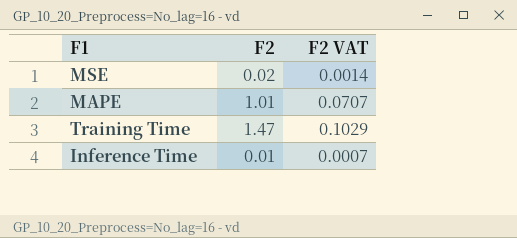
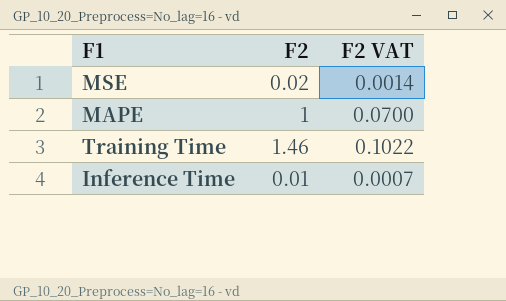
MAPE | F2: 1.01 -> 1
MAPE | F2 VAT: 0.0707 -> 0.0700
Training Time | F2: 1.47 -> 1.46
Training Time | F2 VAT: 0.1029 -> 0.1022

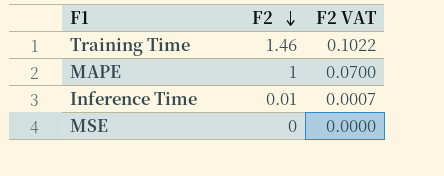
row order: none -> F2 descending
MSE | F2: 0.02 -> 0
MSE | F2 VAT: 0.0014 -> 0.0000

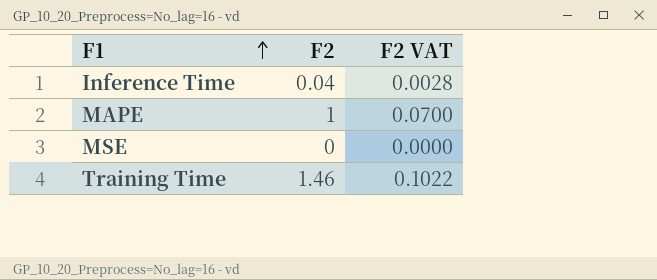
row order: F2 descending -> F1 ascending
Inference Time | F2: 0.01 -> 0.04
Inference Time | F2 VAT: 0.0007 -> 0.0028

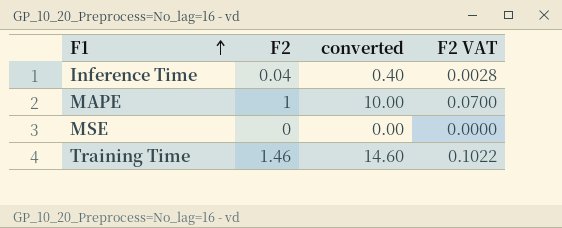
column converted | formula: none -> [F2] * 10

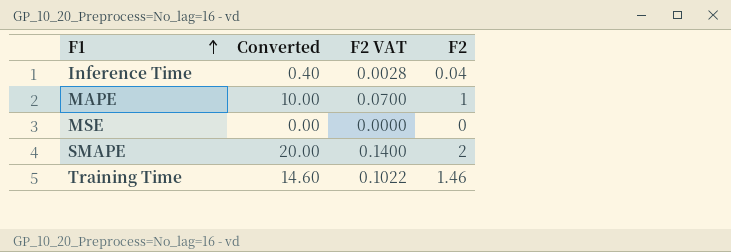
column name: converted -> Converted
column F2 | position: 2 -> 4
row SMAPE: none -> 20.00 | 0.1400 | 2

